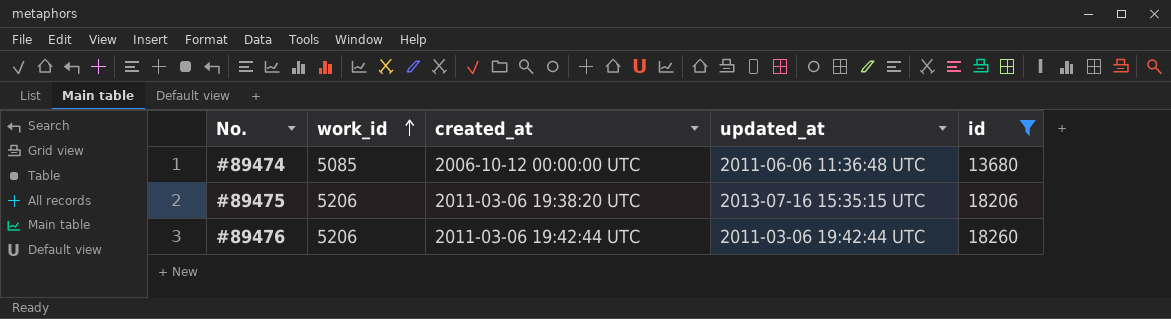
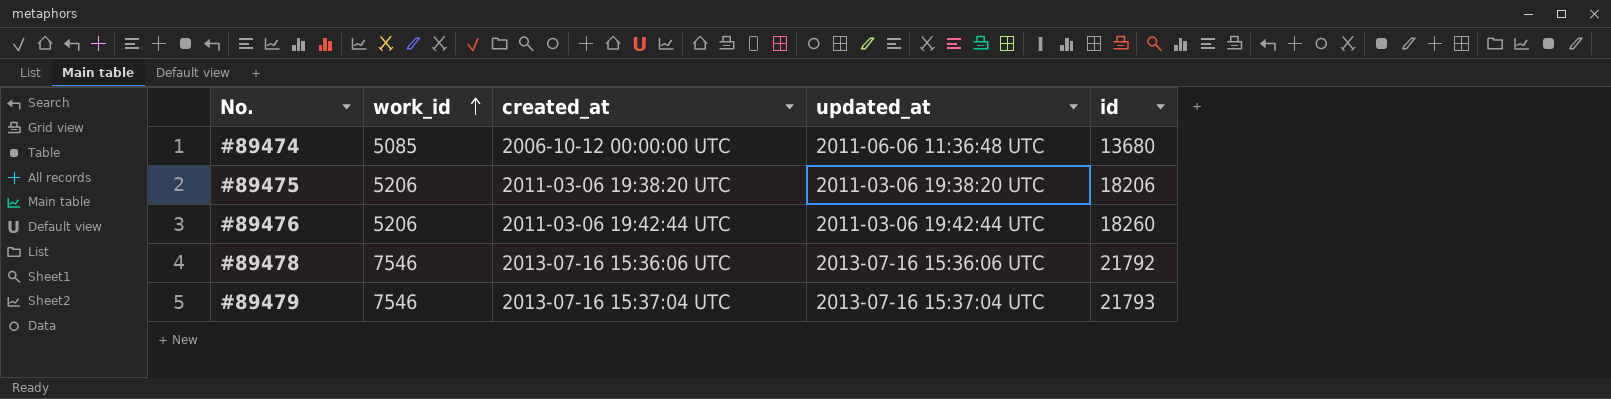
filter: id <= 18260 -> none
#89475 | updated_at: 2013-07-16 15:35:15 UTC -> 2011-03-06 19:38:20 UTC

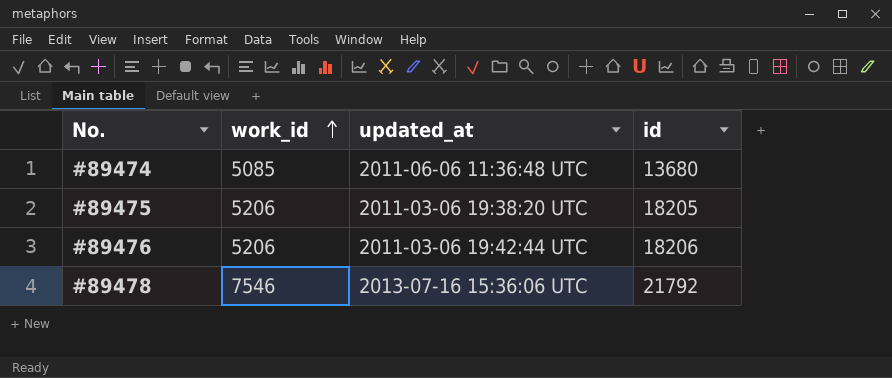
column created_at | position: 3 -> none
row #89479: 7546 | 2013-07-16 15:37:04 UTC | 2013-07-16 15:37:04 UTC | 21793 -> none
#89475 | id: 18206 -> 18205
#89476 | id: 18260 -> 18206

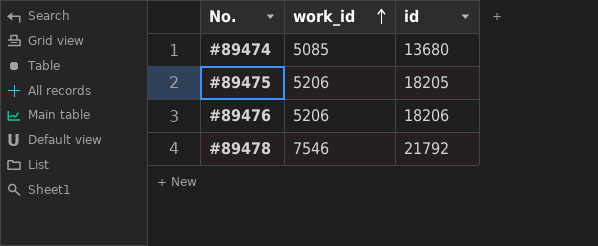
column updated_at | position: 3 -> none

